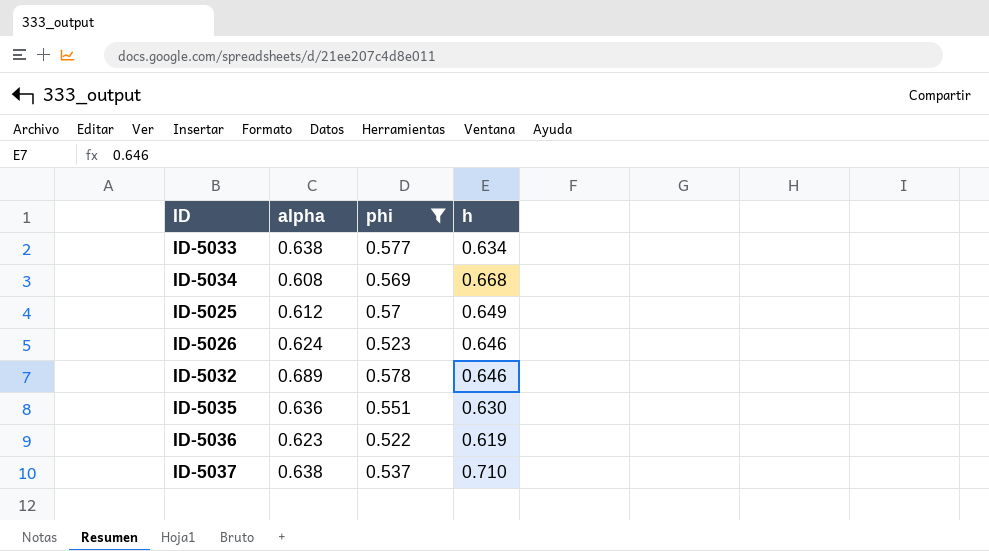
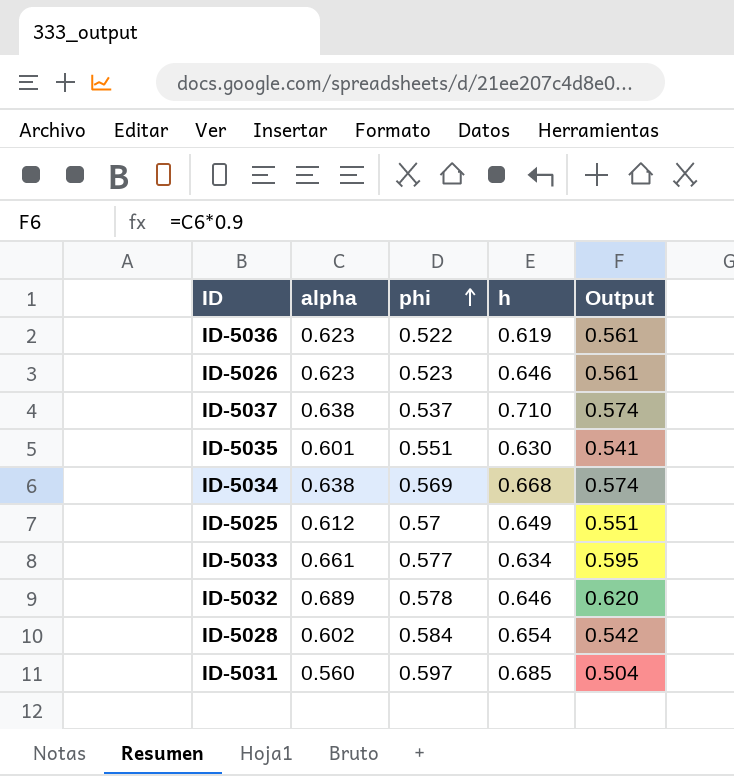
filter: phi <= 0.578 -> none
row order: none -> phi ascending
column Output | formula: none -> [alpha] * 0.9
ID-5026 | alpha: 0.624 -> 0.623
ID-5035 | alpha: 0.636 -> 0.601
ID-5034 | alpha: 0.608 -> 0.638
ID-5033 | alpha: 0.638 -> 0.661

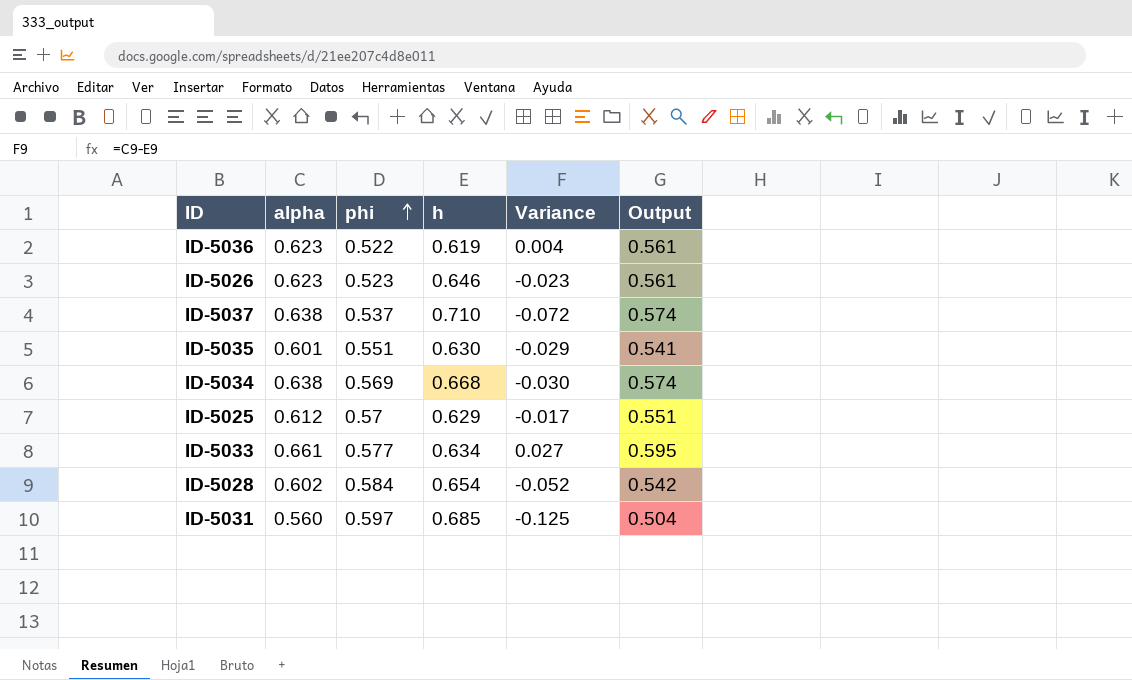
column Variance | formula: none -> [alpha] - [h]
row ID-5032: 0.689 | 0.578 | 0.646 | 0.620 -> none
ID-5025 | h: 0.649 -> 0.629

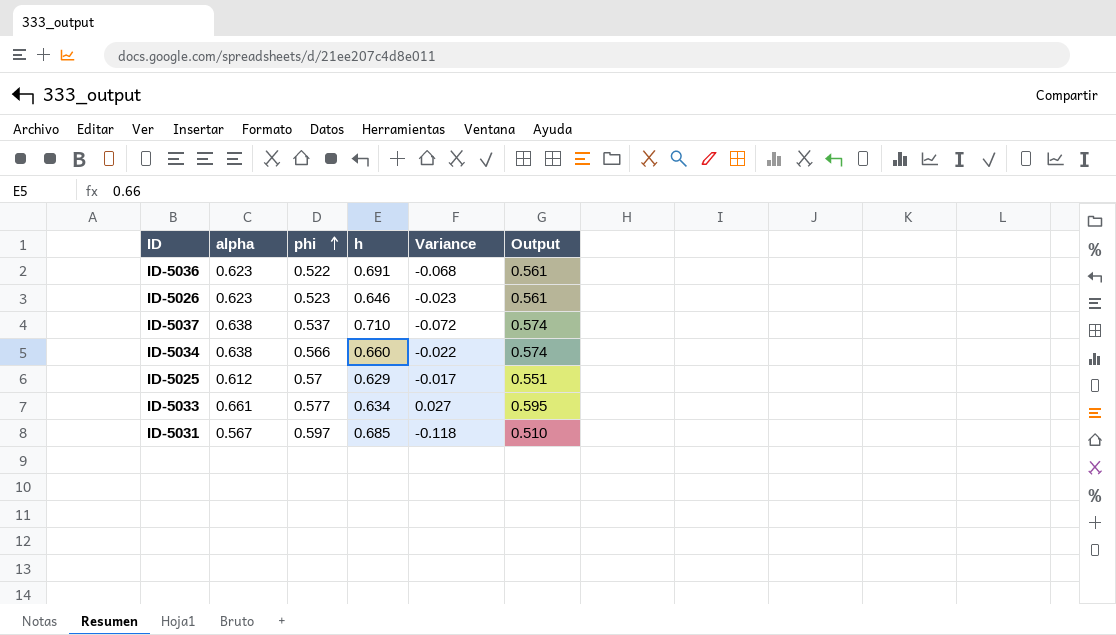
row ID-5035: 0.601 | 0.551 | 0.630 | -0.029 | 0.541 -> none
row ID-5028: 0.602 | 0.584 | 0.654 | -0.052 | 0.542 -> none
ID-5036 | h: 0.619 -> 0.691
ID-5036 | Variance: 0.004 -> -0.068
ID-5034 | phi: 0.569 -> 0.566
ID-5034 | h: 0.668 -> 0.660
ID-5034 | Variance: -0.030 -> -0.022
ID-5031 | alpha: 0.560 -> 0.567
ID-5031 | Variance: -0.125 -> -0.118
ID-5031 | Output: 0.504 -> 0.510

